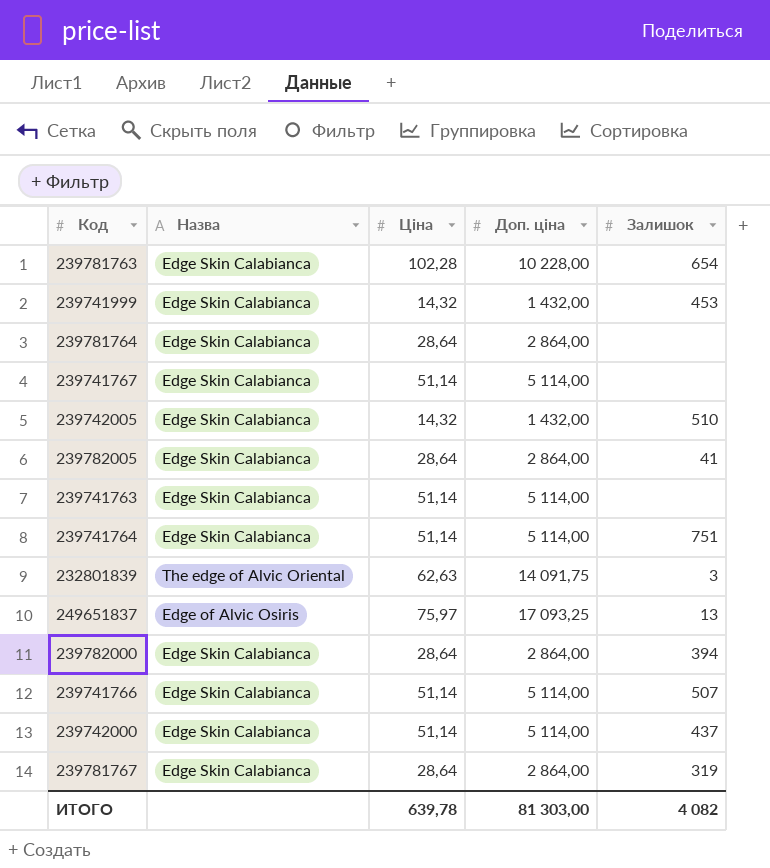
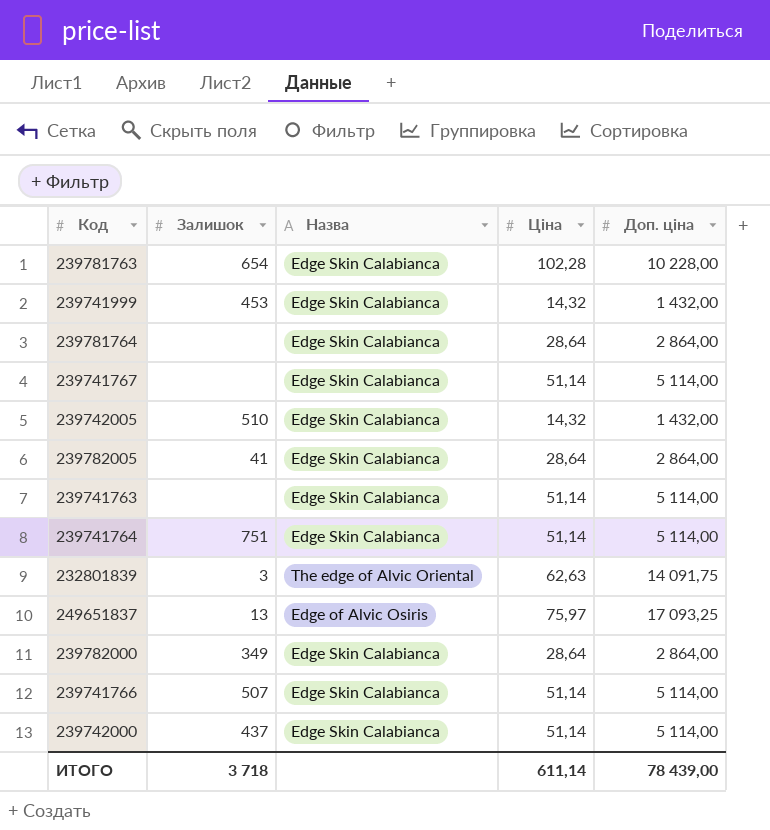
column Залишок | position: 5 -> 2
row 239781767: Edge Skin Calabianca | 28,64 | 2 864,00 | 319 -> none
239782000 | Залишок: 394 -> 349
ИТОГО | Залишок: 4 082 -> 3 718
ИТОГО | Ціна: 639,78 -> 611,14
ИТОГО | Доп. ціна: 81 303,00 -> 78 439,00

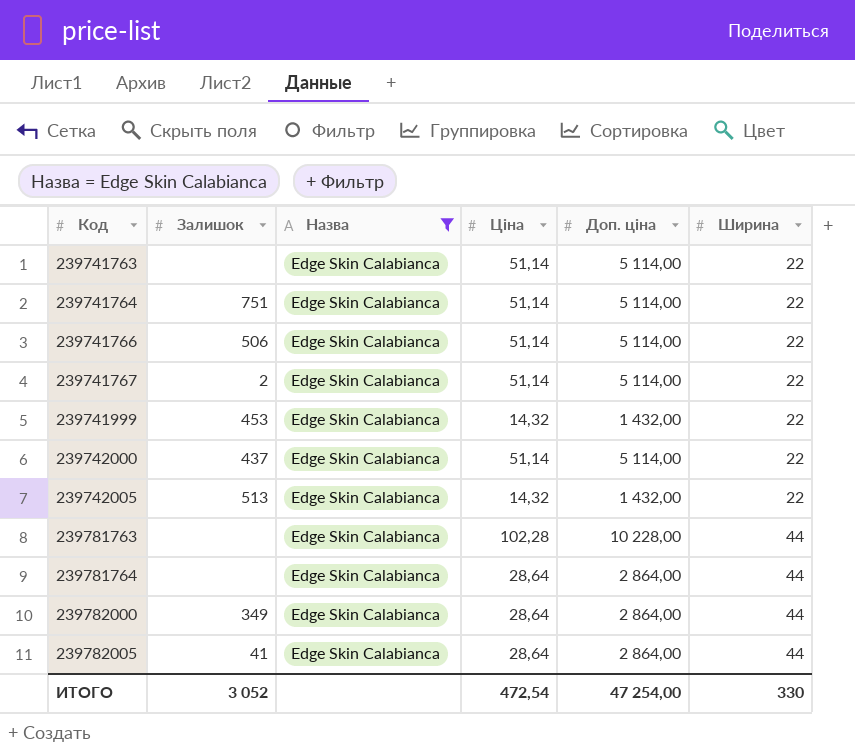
filter: none -> Назва = Edge Skin Calabianca
row order: none -> Код ascending
column Ширина | position: none -> 6
239741766 | Залишок: 507 -> 506
239741767 | Залишок: none -> 2
239742005 | Залишок: 510 -> 513
239781763 | Залишок: 654 -> none
ИТОГО | Залишок: 3 718 -> 3 052
ИТОГО | Ціна: 611,14 -> 472,54
ИТОГО | Доп. ціна: 78 439,00 -> 47 254,00

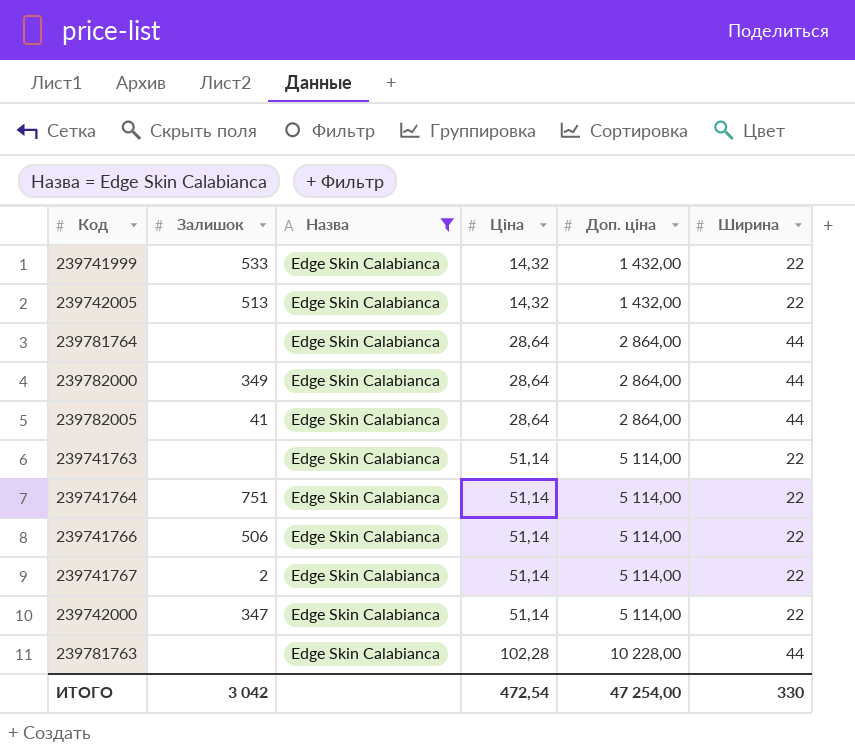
row order: Код ascending -> Ціна ascending
239741999 | Залишок: 453 -> 533
239742000 | Залишок: 437 -> 347
ИТОГО | Залишок: 3 052 -> 3 042

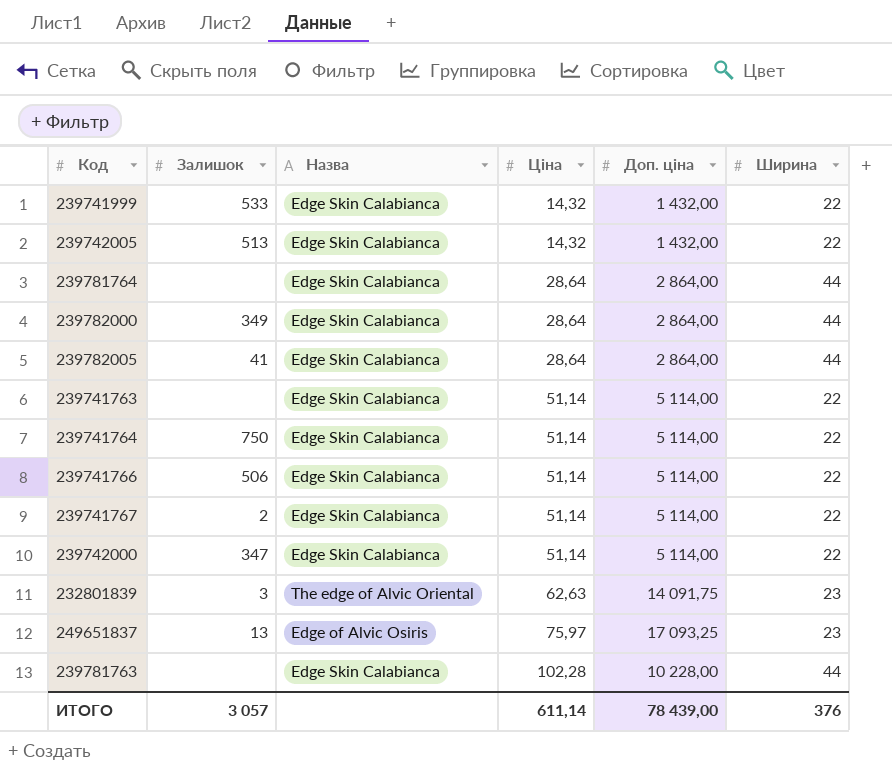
filter: Назва = Edge Skin Calabianca -> none
239741764 | Залишок: 751 -> 750
ИТОГО | Залишок: 3 042 -> 3 057
ИТОГО | Ціна: 472,54 -> 611,14
ИТОГО | Доп. ціна: 47 254,00 -> 78 439,00
ИТОГО | Ширина: 330 -> 376

